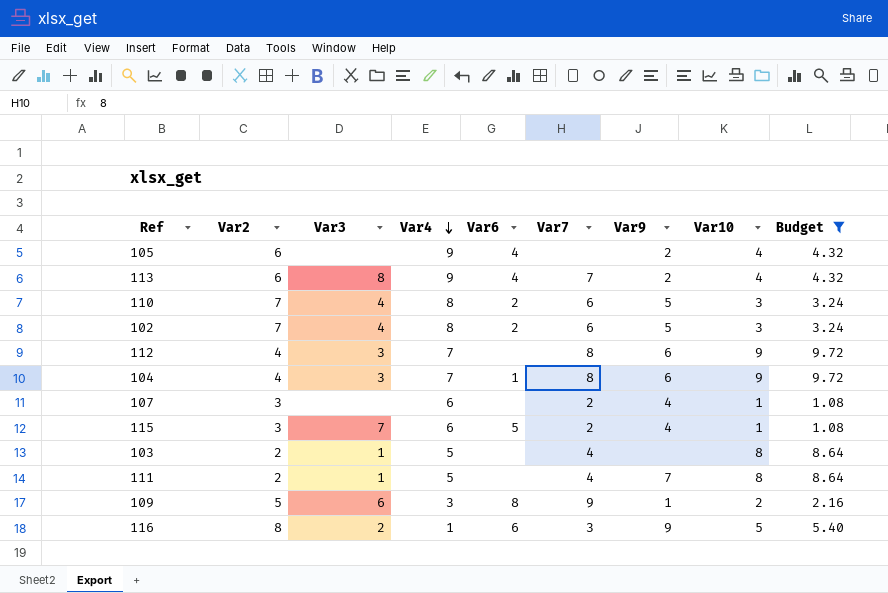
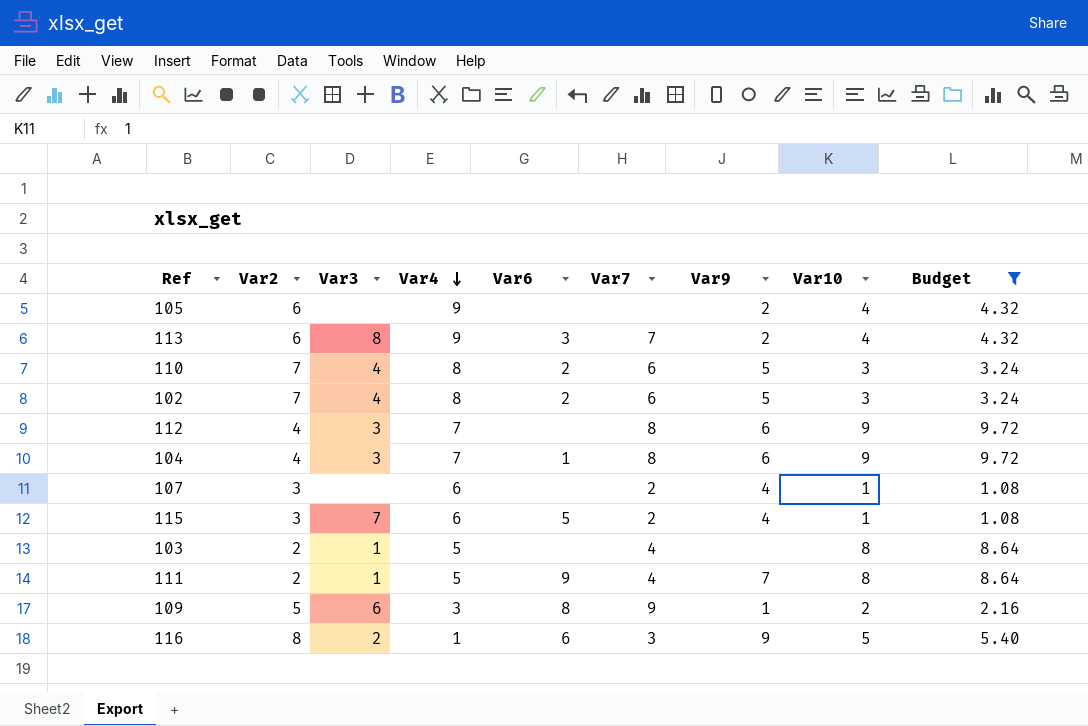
105 | Var6: 4 -> none
113 | Var6: 4 -> 3
111 | Var6: none -> 9

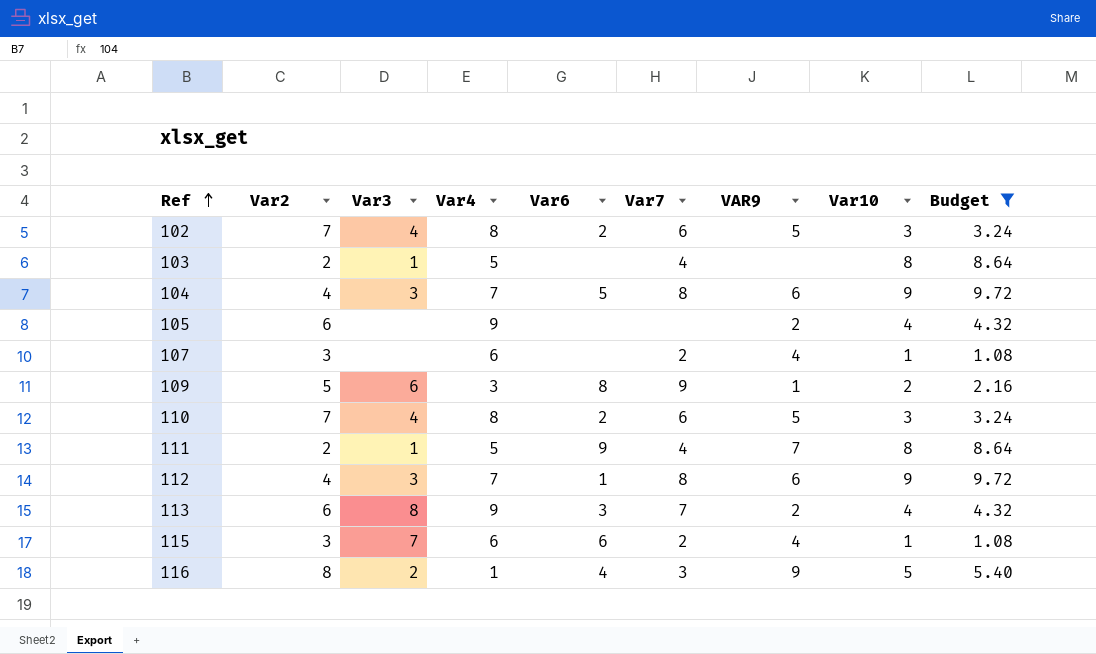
row order: Var4 descending -> Ref ascending
column name: Var9 -> VAR9
104 | Var6: 1 -> 5
112 | Var6: none -> 1
115 | Var6: 5 -> 6
116 | Var6: 6 -> 4

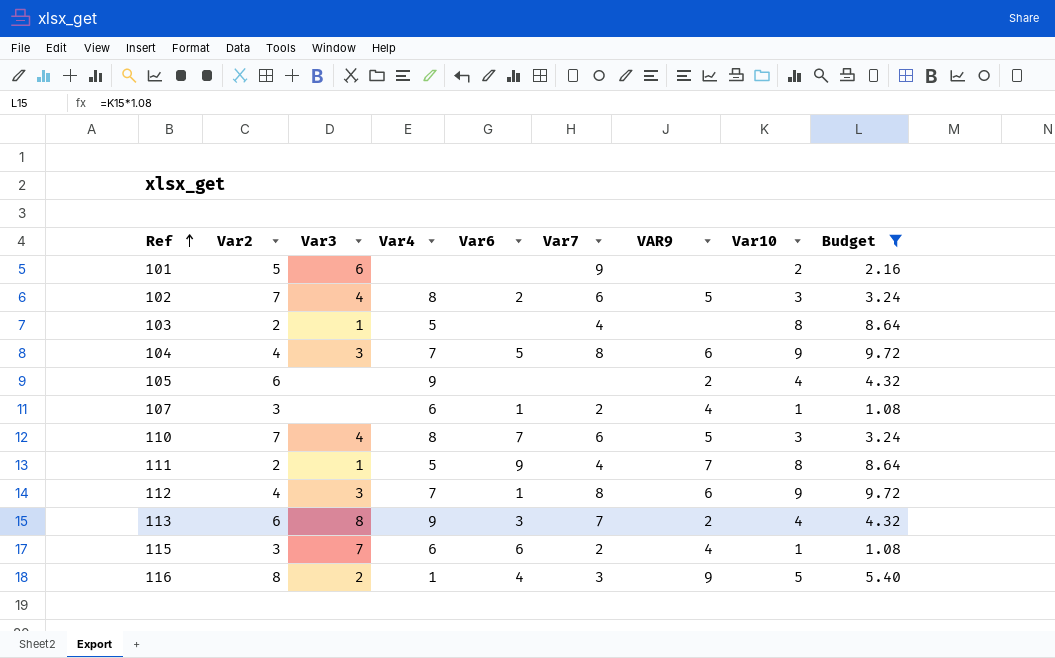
row 109: 5 | 6 | 3 | 8 | 9 | 1 | 2 | 2.16 -> none
row 101: none -> 5 | 6 | none | none | 9 | none | 2 | 2.16
107 | Var6: none -> 1
110 | Var6: 2 -> 7

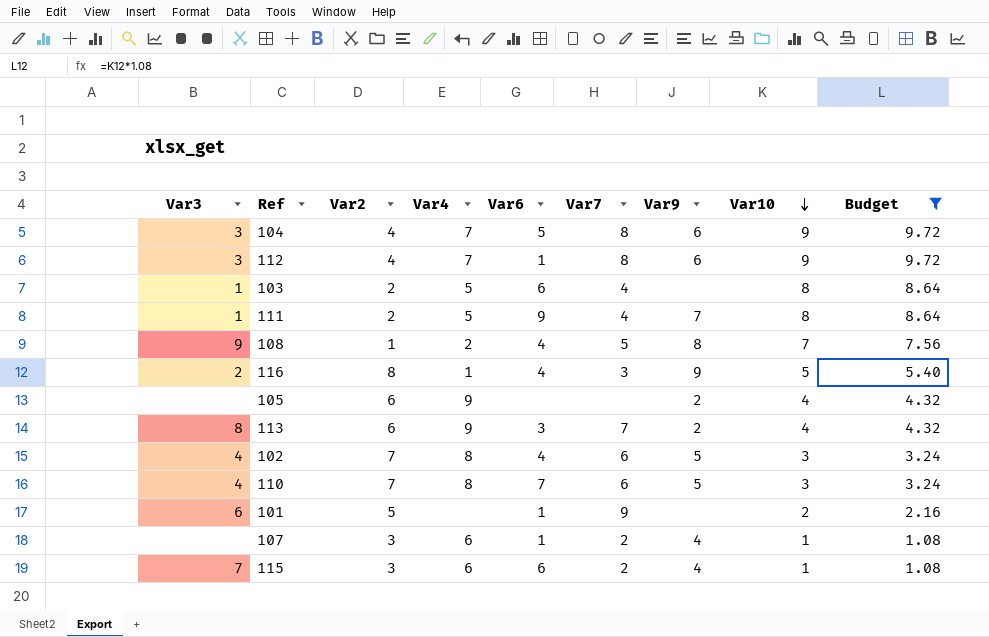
row order: Ref ascending -> Var10 descending
column Var3 | position: 3 -> 1
column name: VAR9 -> Var9
103 | Var6: none -> 6
row 108: none -> 9 | 1 | 2 | 4 | 5 | 8 | 7 | 7.56
102 | Var6: 2 -> 4
101 | Var6: none -> 1

